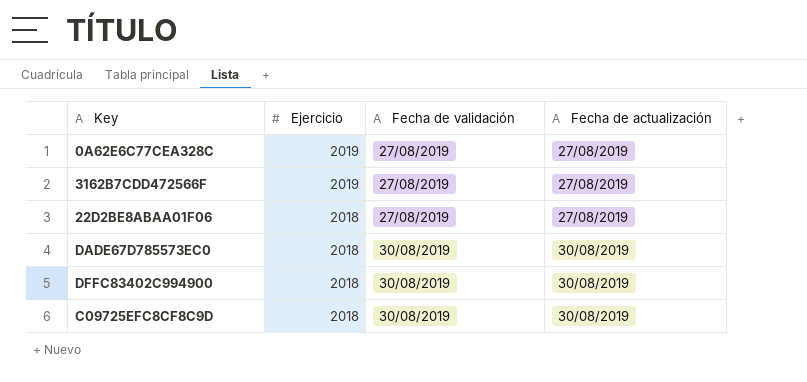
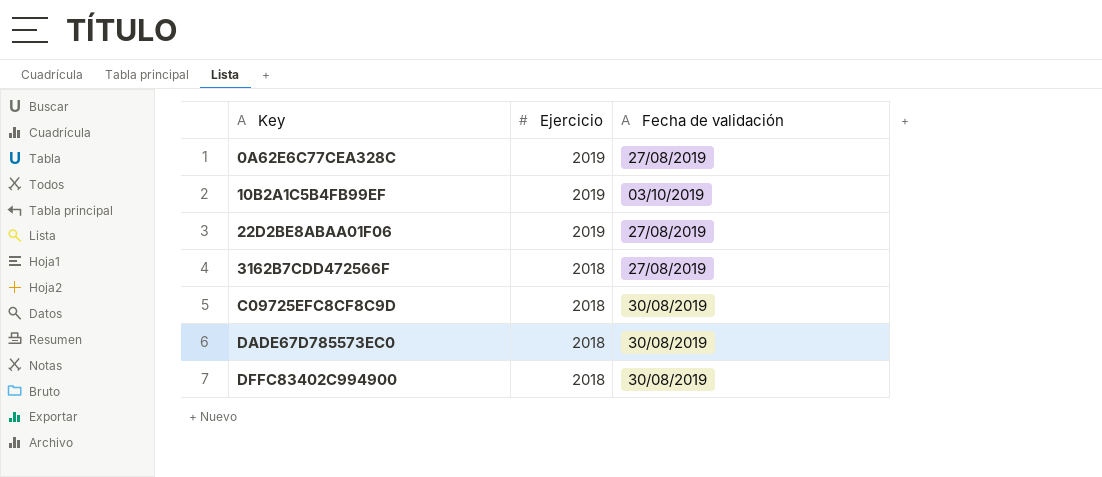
row order: Ejercicio descending -> Key ascending
column Fecha de actualización | position: 4 -> none
row 10B2A1C5B4FB99EF: none -> 2019 | 03/10/2019
22D2BE8ABAA01F06 | Ejercicio: 2018 -> 2019
3162B7CDD472566F | Ejercicio: 2019 -> 2018

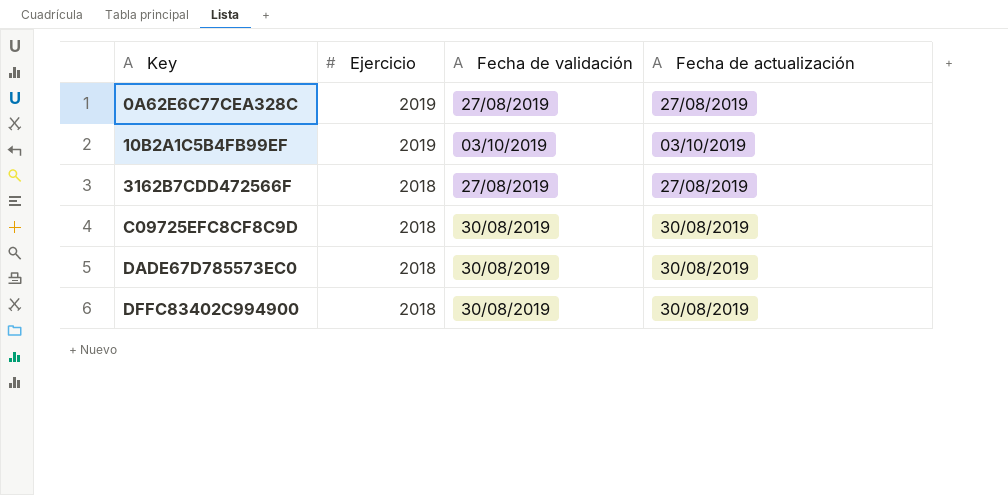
column Fecha de actualización | position: none -> 4
row 22D2BE8ABAA01F06: 2019 | 27/08/2019 -> none

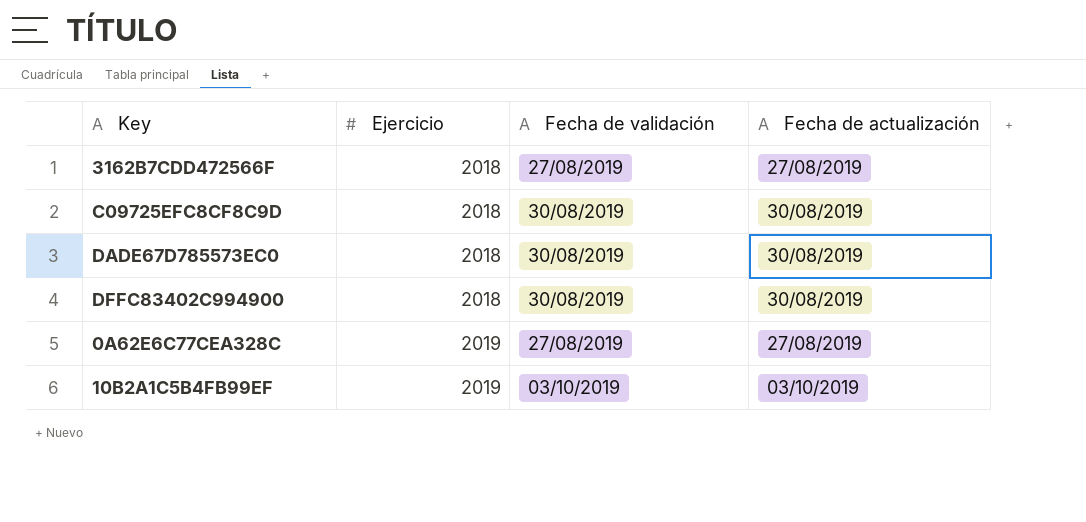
row order: Key ascending -> Ejercicio ascending

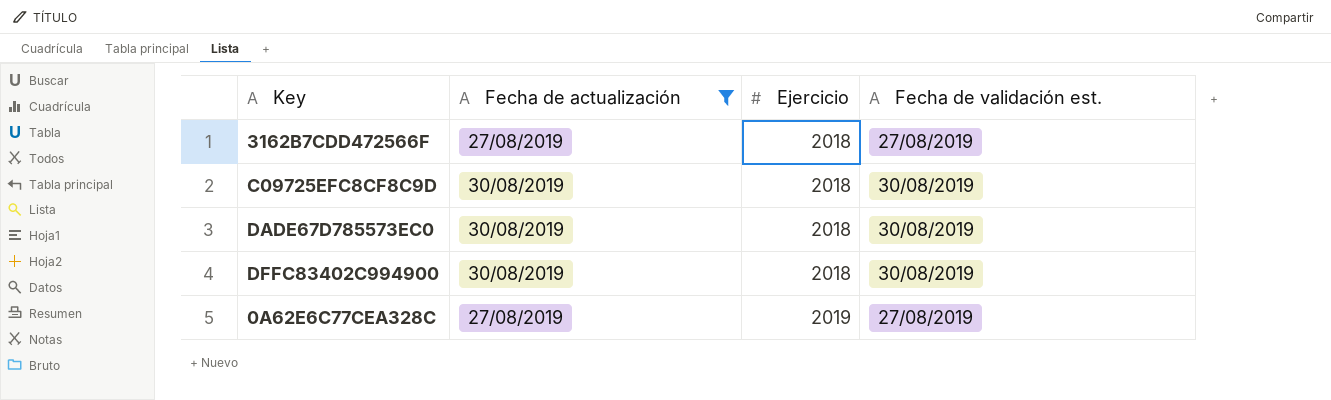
filter: none -> Fecha de actualización != 03/10/2019
column Fecha de actualización | position: 4 -> 2
column name: Fecha de validación -> Fecha de validación est.

